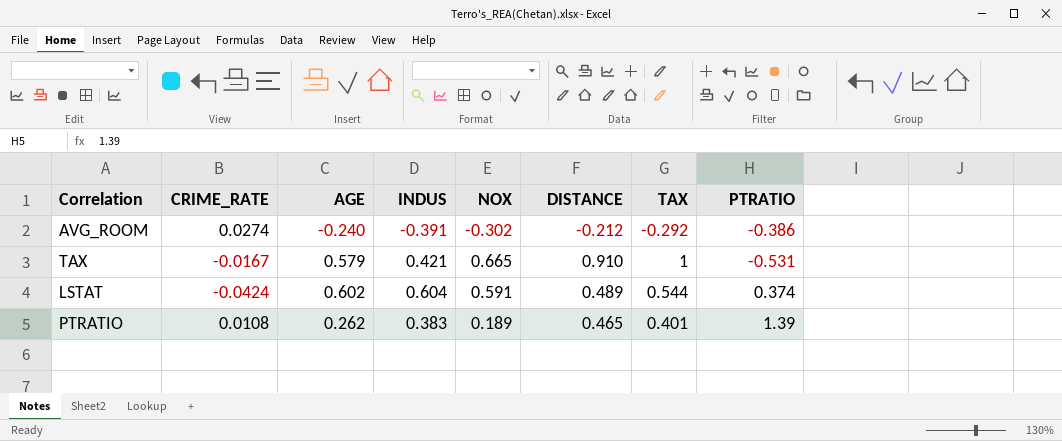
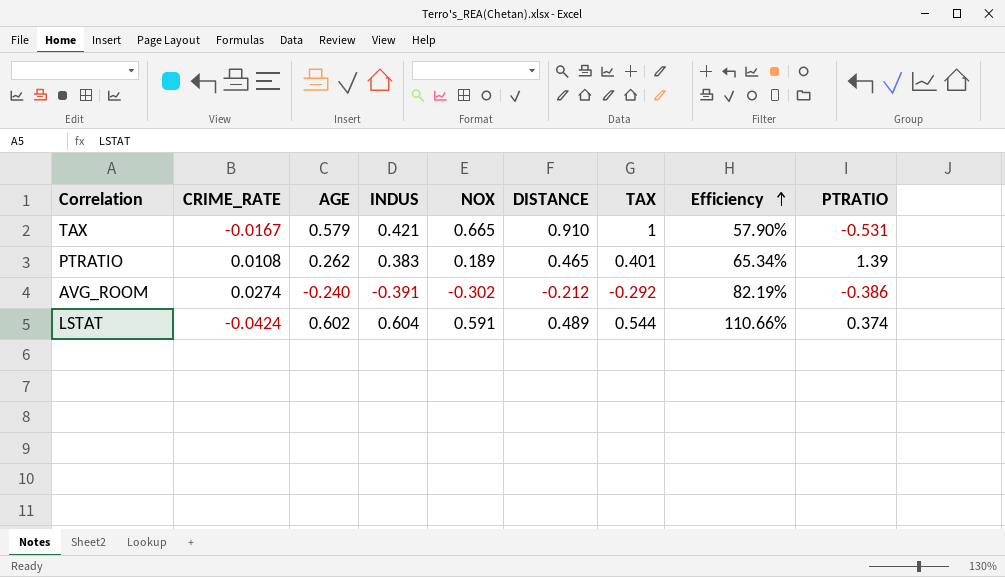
row order: none -> Efficiency ascending
column Efficiency | formula: none -> [AGE] / [TAX]

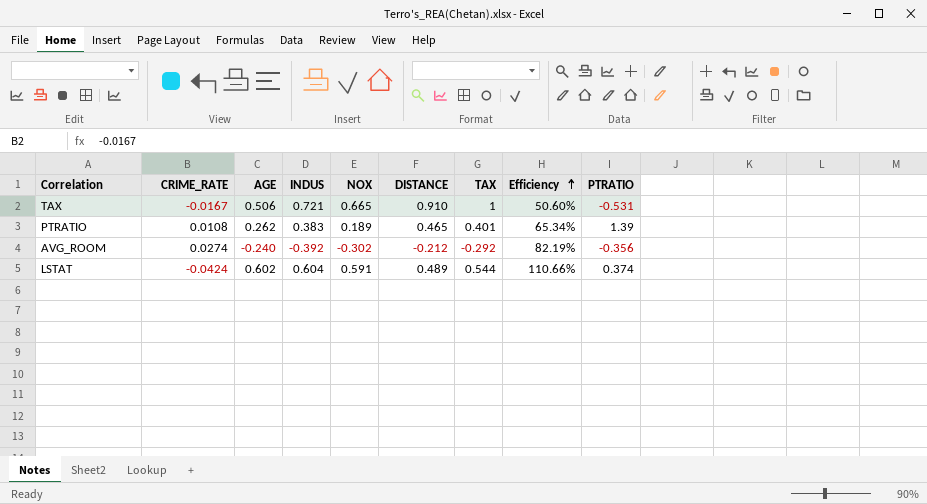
TAX | AGE: 0.579 -> 0.506
TAX | INDUS: 0.421 -> 0.721
TAX | Efficiency: 57.90% -> 50.60%
AVG_ROOM | INDUS: -0.391 -> -0.392
AVG_ROOM | PTRATIO: -0.386 -> -0.356

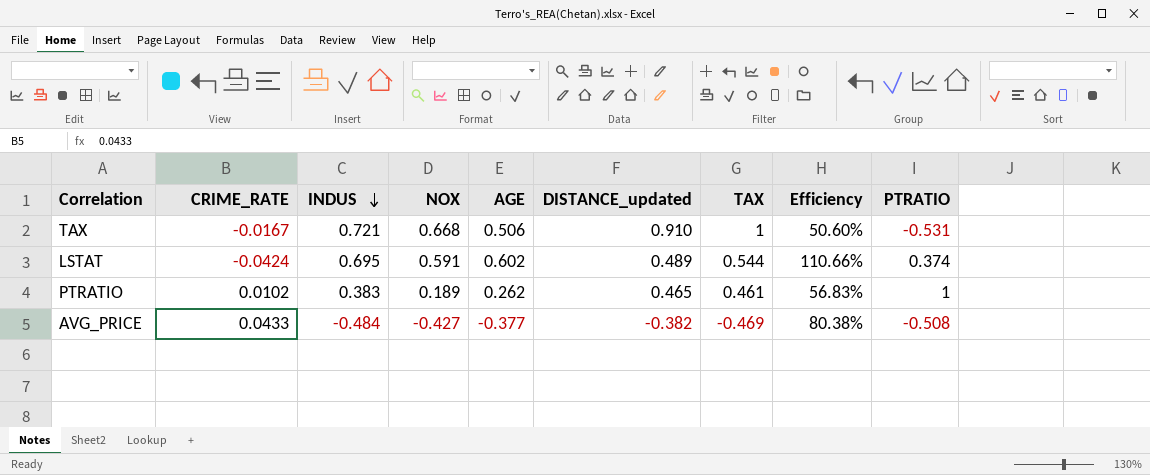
row order: Efficiency ascending -> INDUS descending
column AGE | position: 3 -> 5
column name: DISTANCE -> DISTANCE_updated
row AVG_ROOM: 0.0274 | -0.240 | -0.392 | -0.302 | -0.212 | -0.292 | 82.19% | -0.356 -> none
TAX | NOX: 0.665 -> 0.668
LSTAT | INDUS: 0.604 -> 0.695
PTRATIO | CRIME_RATE: 0.0108 -> 0.0102
PTRATIO | TAX: 0.401 -> 0.461
PTRATIO | Efficiency: 65.34% -> 56.83%
PTRATIO | PTRATIO: 1.39 -> 1
row AVG_PRICE: none -> 0.0433 | -0.484 | -0.427 | -0.377 | -0.382 | -0.469 | 80.38% | -0.508

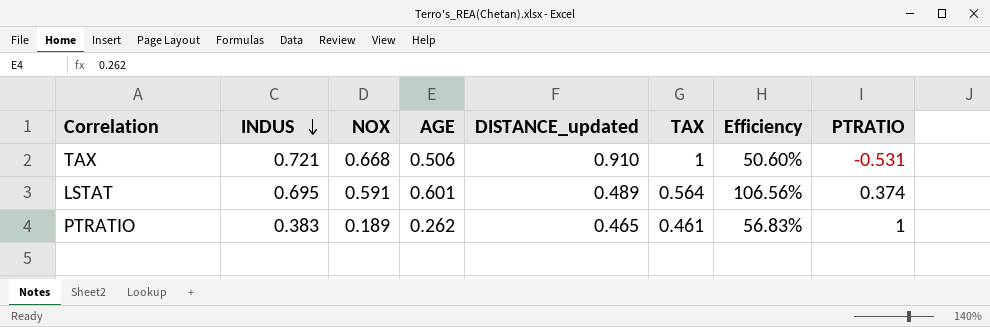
column CRIME_RATE | position: 2 -> none
row AVG_PRICE: 0.0433 | -0.484 | -0.427 | -0.377 | -0.382 | -0.469 | 80.38% | -0.508 -> none
LSTAT | AGE: 0.602 -> 0.601
LSTAT | TAX: 0.544 -> 0.564
LSTAT | Efficiency: 110.66% -> 106.56%

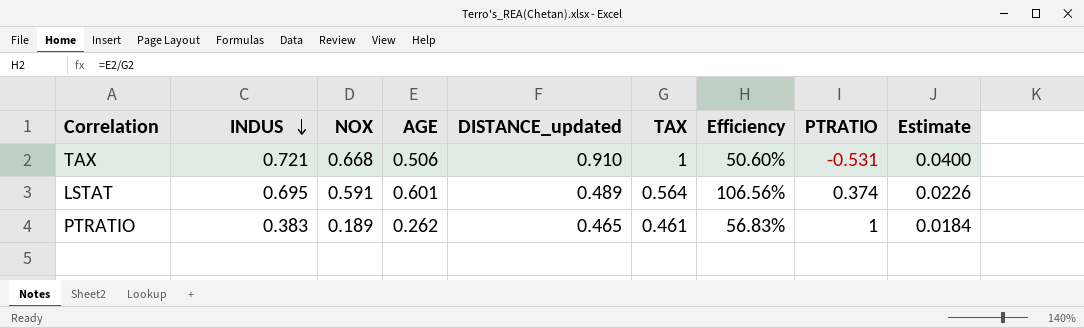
column Estimate | formula: none -> [TAX] * 0.04

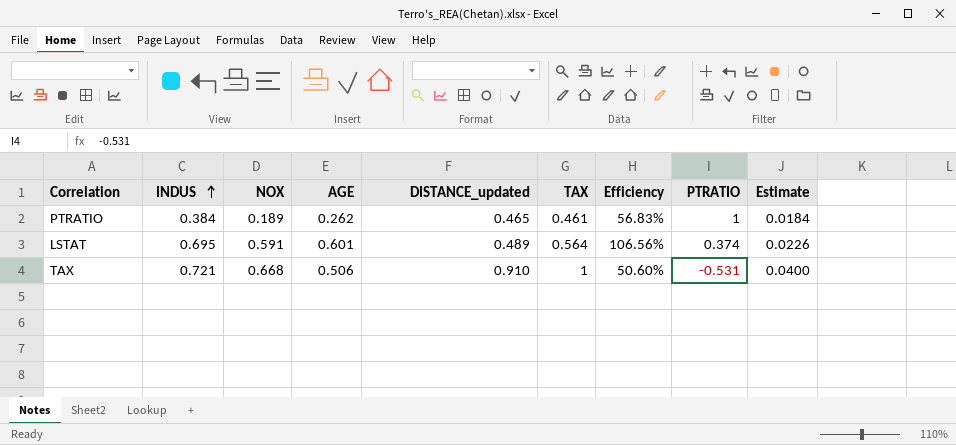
row order: INDUS descending -> INDUS ascending
PTRATIO | INDUS: 0.383 -> 0.384

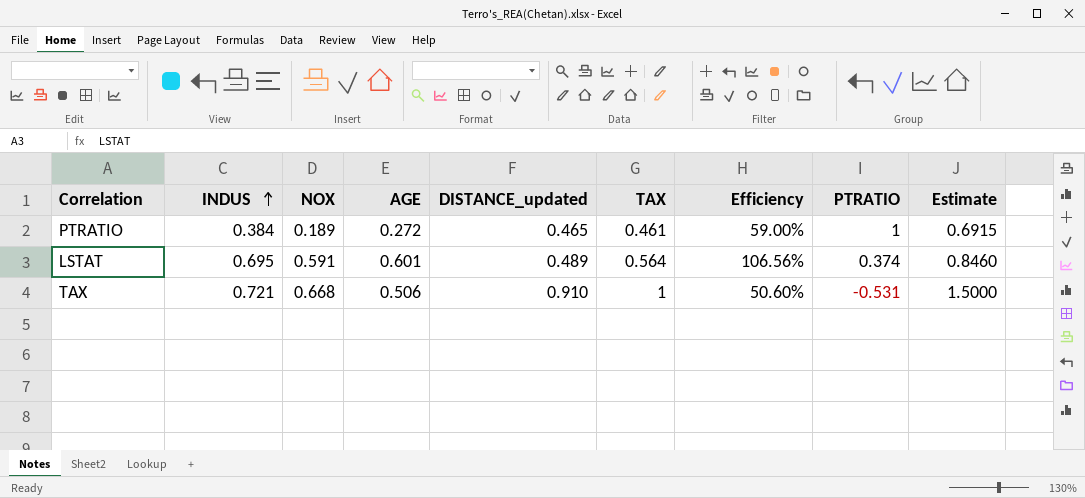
column Estimate | formula: [TAX] * 0.04 -> [TAX] * 1.5
PTRATIO | AGE: 0.262 -> 0.272
PTRATIO | Efficiency: 56.83% -> 59.00%

